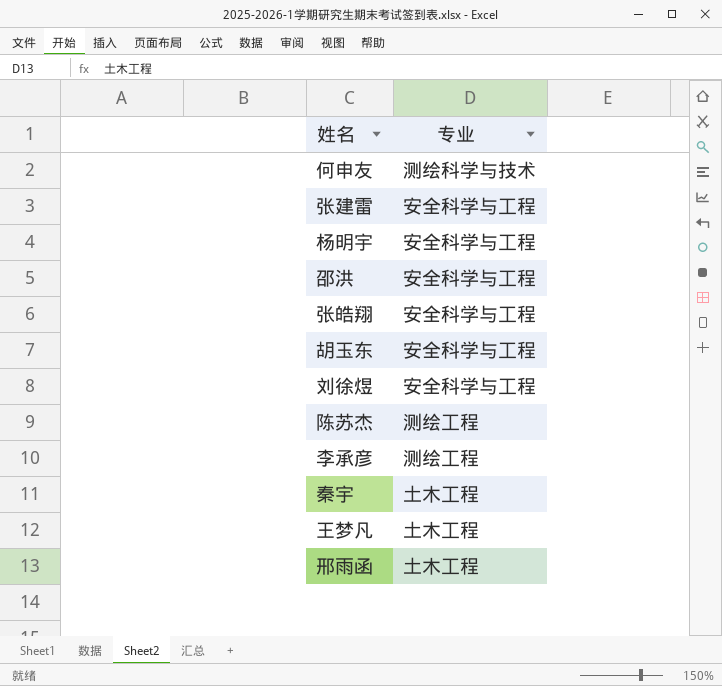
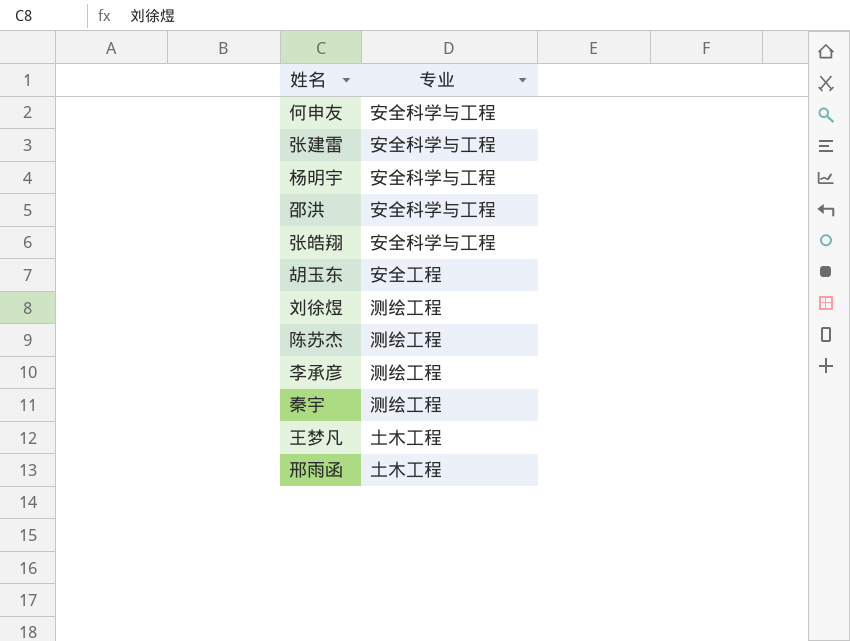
何申友 | 专业: 测绘科学与技术 -> 安全科学与工程
胡玉东 | 专业: 安全科学与工程 -> 安全工程
刘徐煜 | 专业: 安全科学与工程 -> 测绘工程
秦宇 | 专业: 土木工程 -> 测绘工程

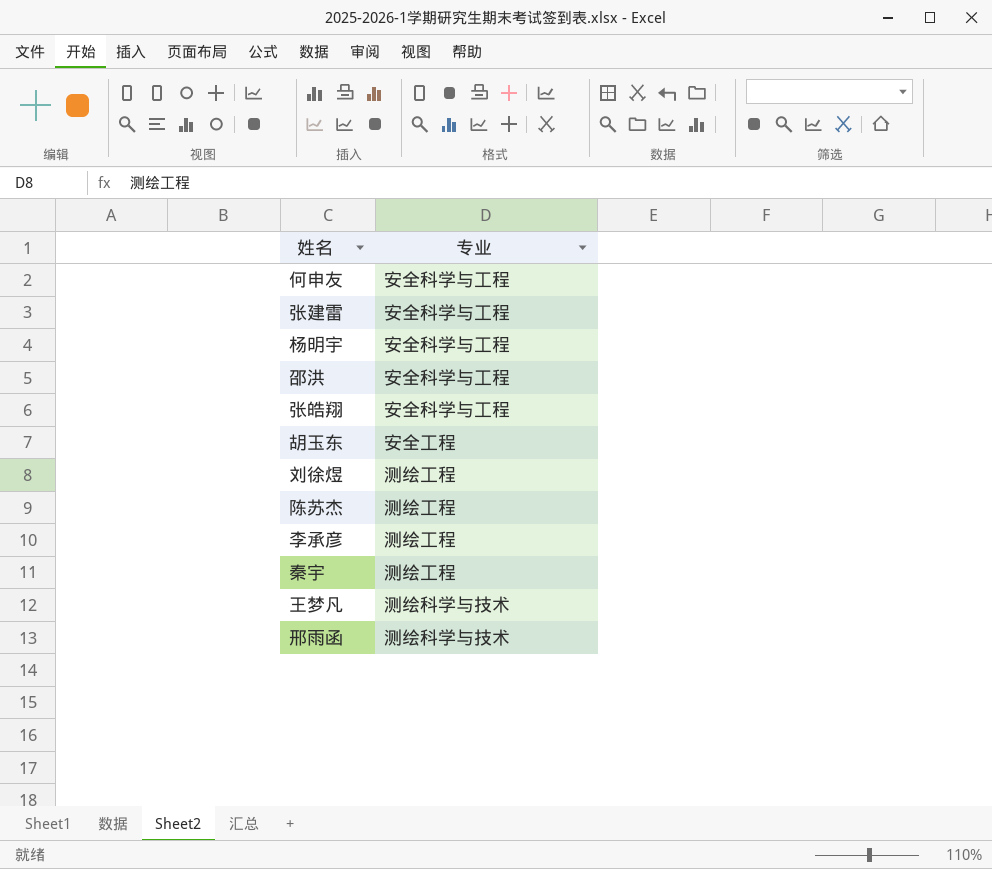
王梦凡 | 专业: 土木工程 -> 测绘科学与技术
邢雨函 | 专业: 土木工程 -> 测绘科学与技术

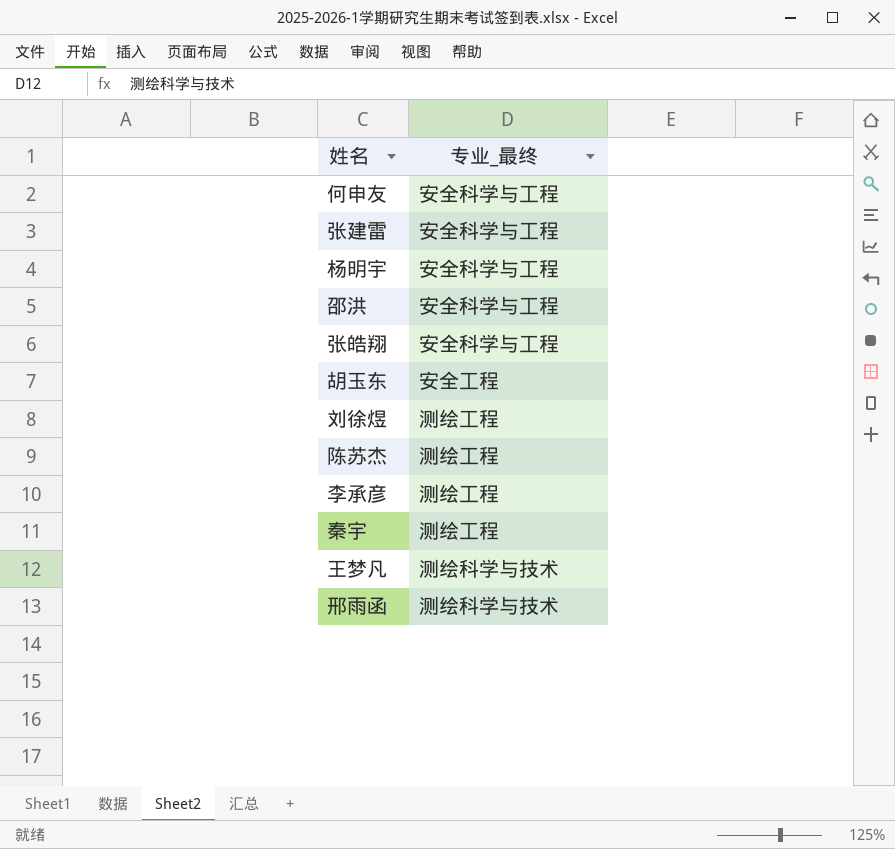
column name: 专业 -> 专业_最终

